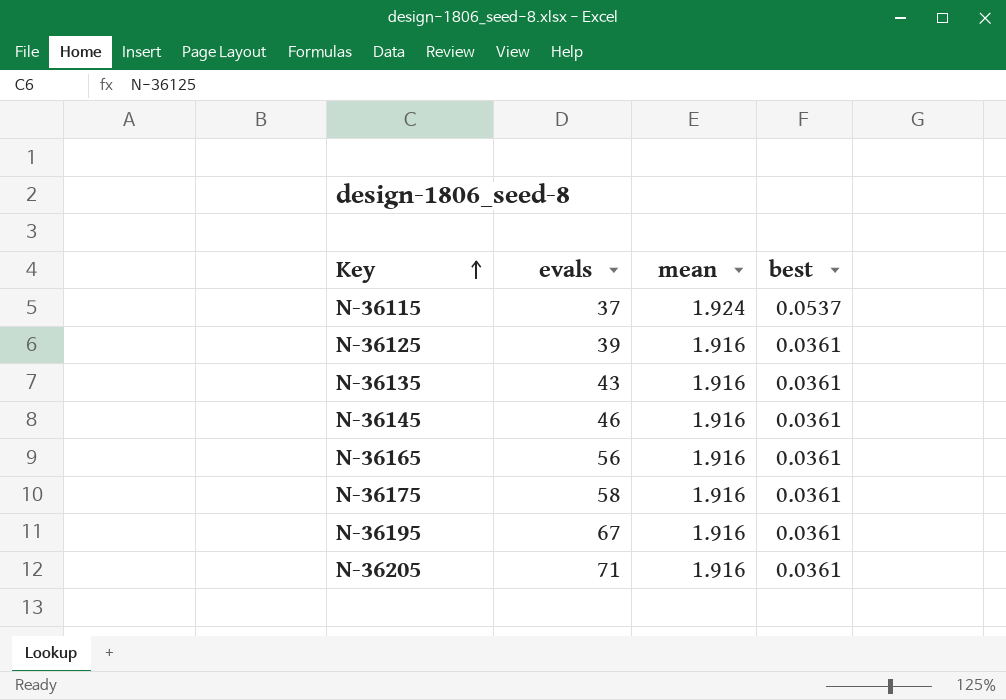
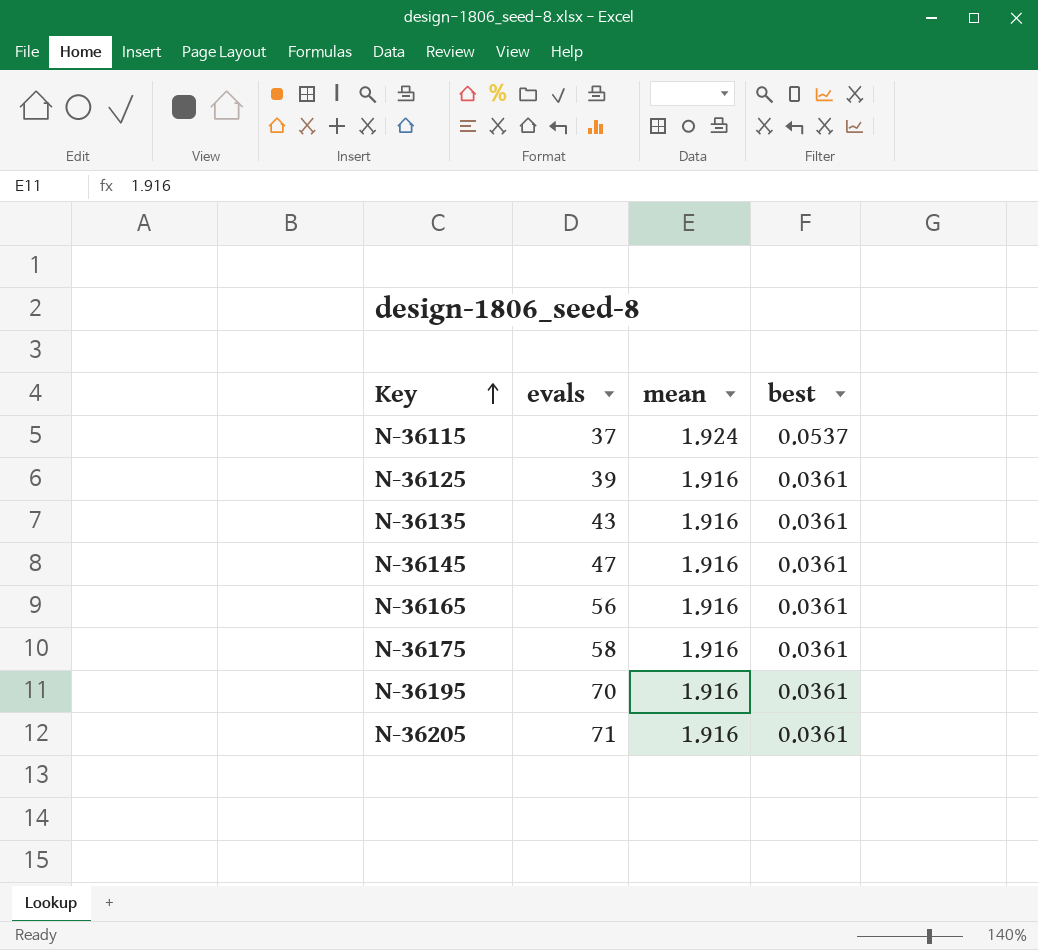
N-36145 | evals: 46 -> 47
N-36195 | evals: 67 -> 70

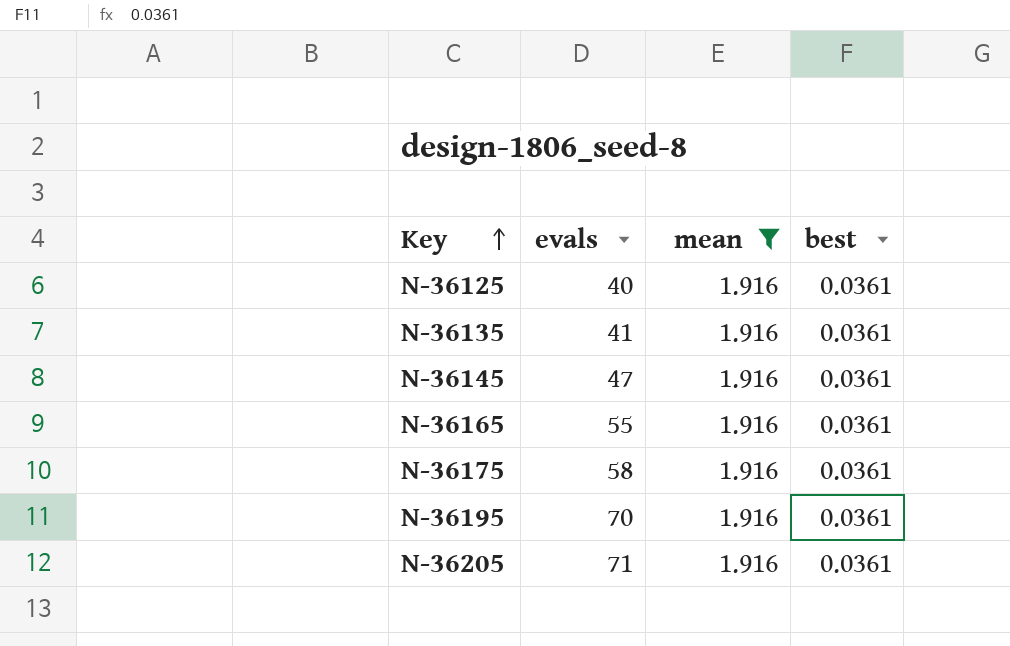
filter: none -> mean = 1.916
N-36125 | evals: 39 -> 40
N-36135 | evals: 43 -> 41
N-36165 | evals: 56 -> 55

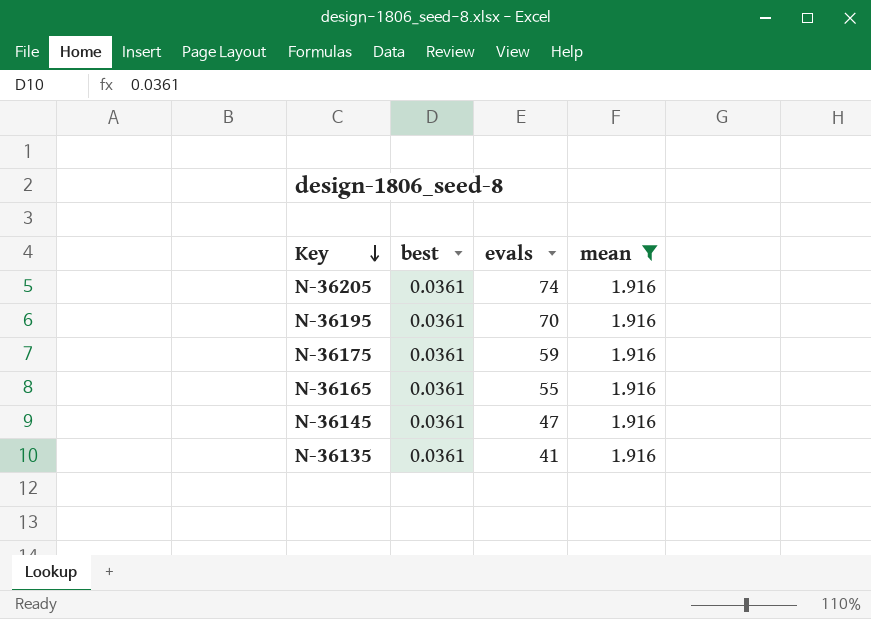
row order: Key ascending -> Key descending
column best | position: 4 -> 2
row N-36125: 40 | 1.916 | 0.0361 -> none
N-36205 | evals: 71 -> 74
N-36175 | evals: 58 -> 59

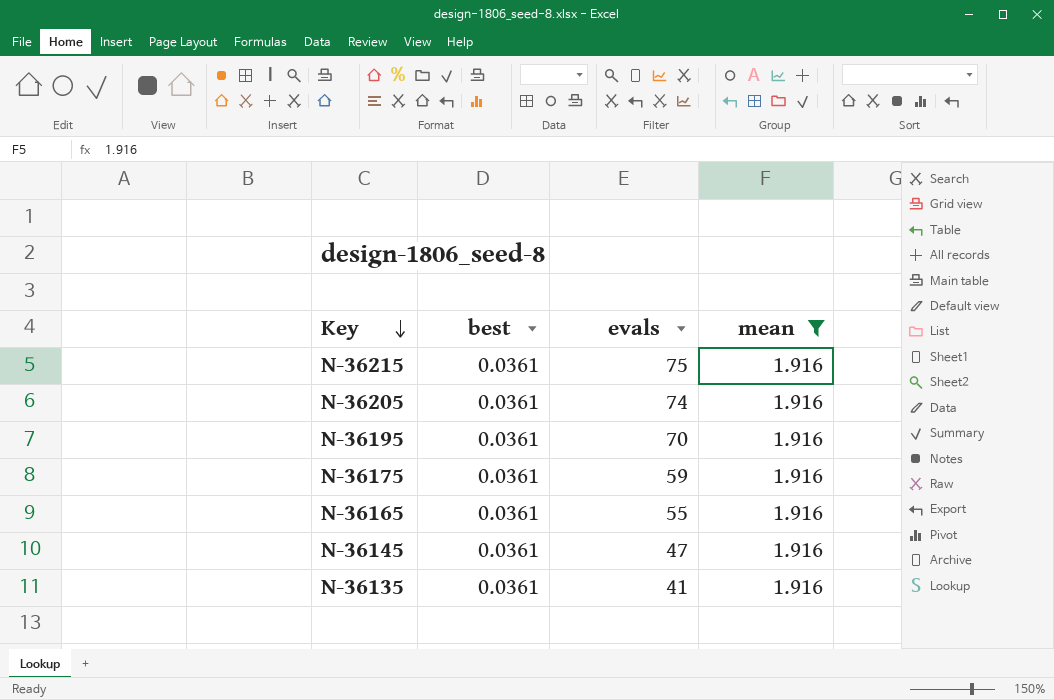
row N-36215: none -> 0.0361 | 75 | 1.916

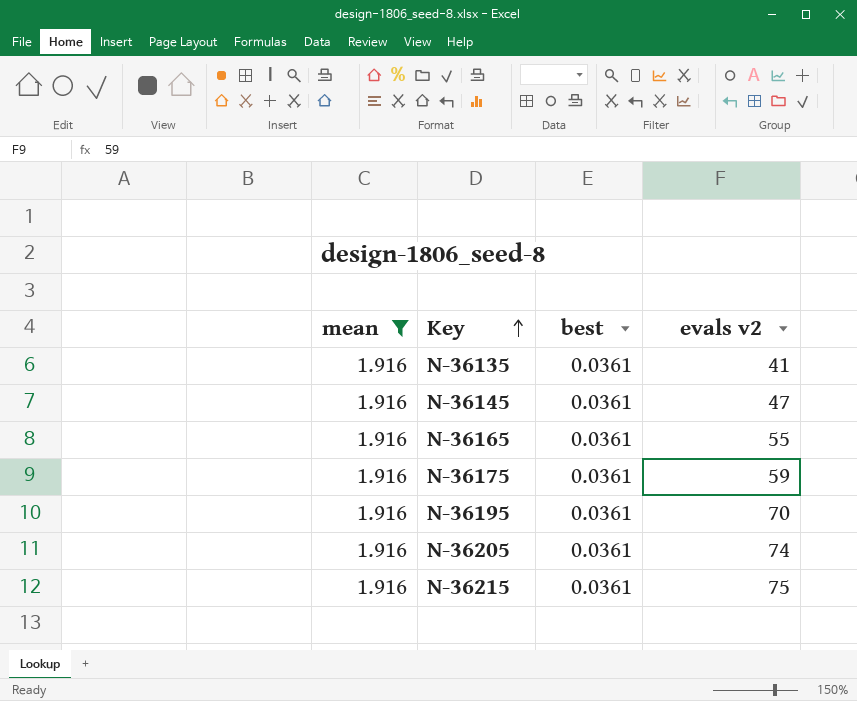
row order: Key descending -> Key ascending
column mean | position: 4 -> 1
column name: evals -> evals v2

